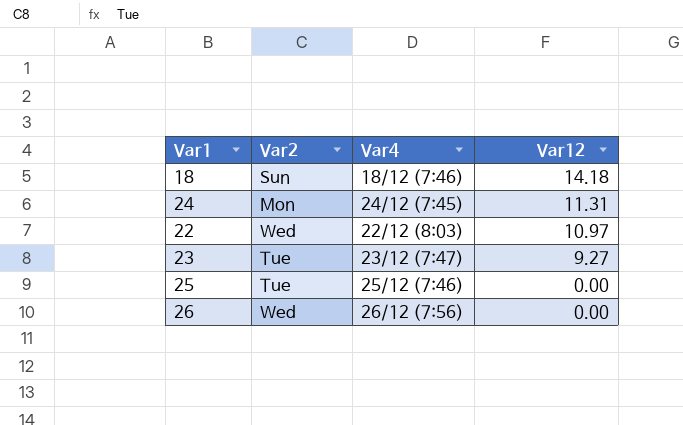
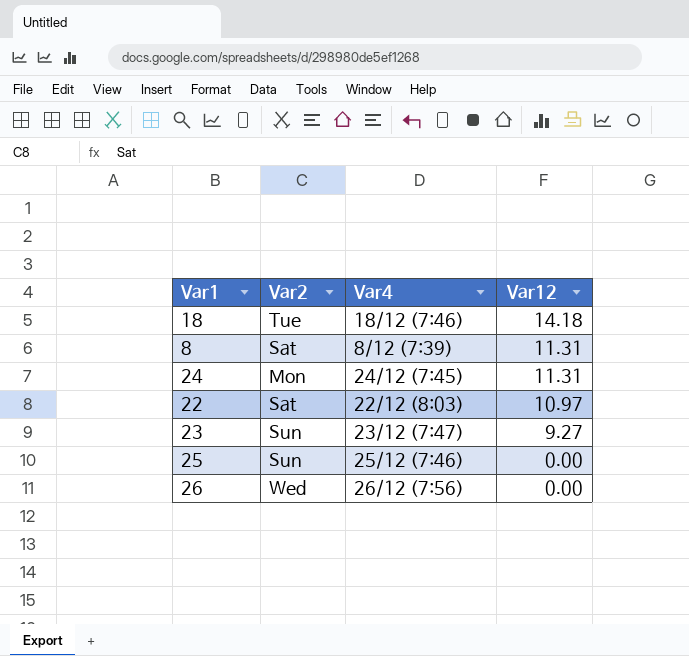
18 | Var2: Sun -> Tue
row 8: none -> Sat | 8/12 (7:39) | 11.31
22 | Var2: Wed -> Sat
23 | Var2: Tue -> Sun
25 | Var2: Tue -> Sun

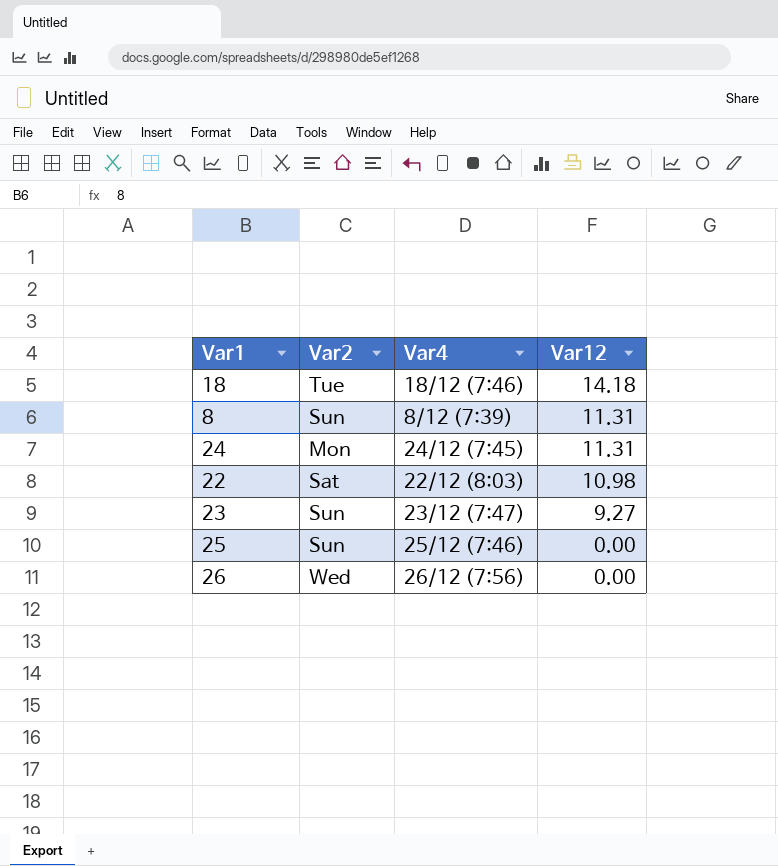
8 | Var2: Sat -> Sun
22 | Var12: 10.97 -> 10.98

